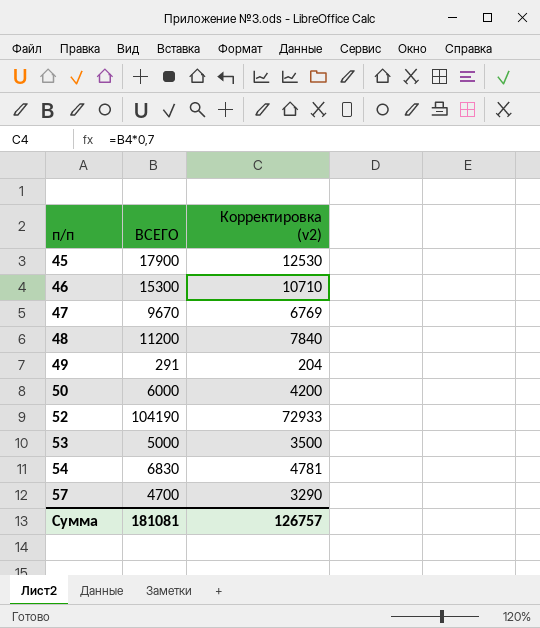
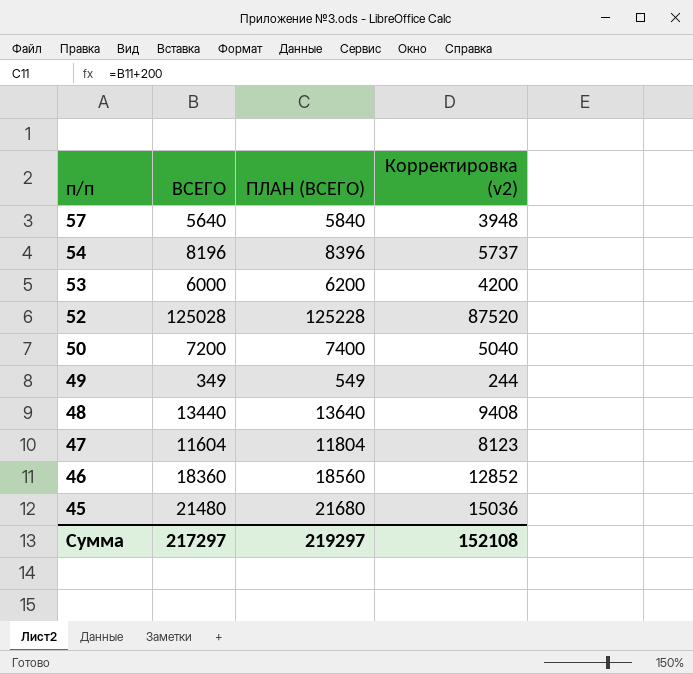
row order: п/п ascending -> п/п descending
column ПЛАН (ВСЕГО) | formula: none -> [ВСЕГО] + 200
57 | ВСЕГО: 4700 -> 5640
57 | Корректировка (v2): 3290 -> 3948
54 | ВСЕГО: 6830 -> 8196
54 | Корректировка (v2): 4781 -> 5737
53 | ВСЕГО: 5000 -> 6000
53 | Корректировка (v2): 3500 -> 4200
52 | ВСЕГО: 104190 -> 125028
52 | Корректировка (v2): 72933 -> 87520
50 | ВСЕГО: 6000 -> 7200
50 | Корректировка (v2): 4200 -> 5040
49 | ВСЕГО: 291 -> 349
49 | Корректировка (v2): 204 -> 244
48 | ВСЕГО: 11200 -> 13440
48 | Корректировка (v2): 7840 -> 9408
47 | ВСЕГО: 9670 -> 11604
47 | Корректировка (v2): 6769 -> 8123
46 | ВСЕГО: 15300 -> 18360
46 | Корректировка (v2): 10710 -> 12852
45 | ВСЕГО: 17900 -> 21480
45 | Корректировка (v2): 12530 -> 15036
Сумма | ВСЕГО: 181081 -> 217297
Сумма | Корректировка (v2): 126757 -> 152108

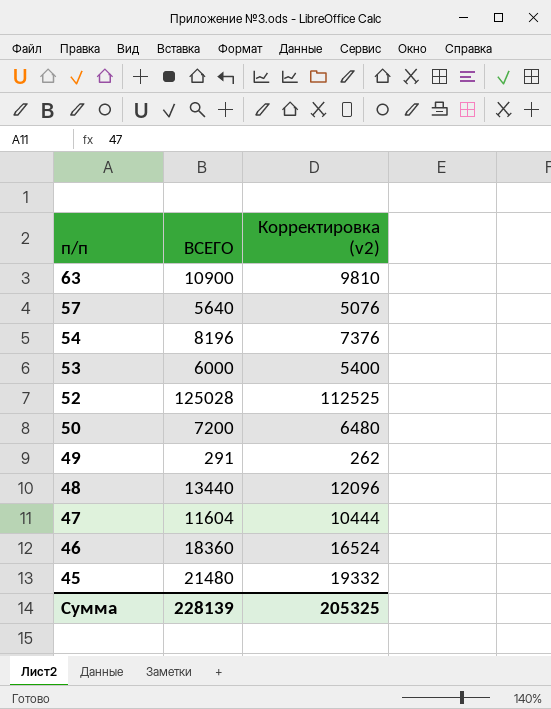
column ПЛАН (ВСЕГО) | formula: [ВСЕГО] + 200 -> none
column Корректировка (v2) | formula: [ВСЕГО] * 0,7 -> [ВСЕГО] * 0,9
row 63: none -> 10900 | 9810
49 | ВСЕГО: 349 -> 291
Сумма | ВСЕГО: 217297 -> 228139
Сумма | Корректировка (v2): 152108 -> 205325

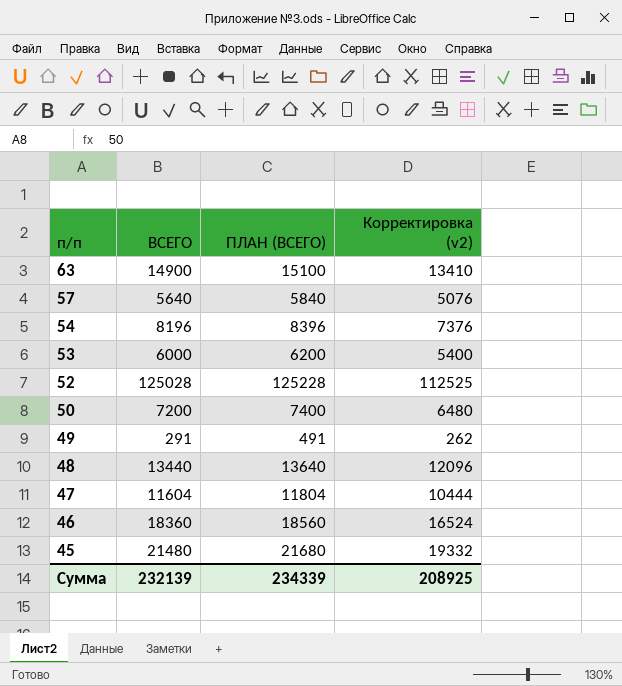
column ПЛАН (ВСЕГО) | formula: none -> [ВСЕГО] + 200
63 | ВСЕГО: 10900 -> 14900
63 | Корректировка (v2): 9810 -> 13410
Сумма | ВСЕГО: 228139 -> 232139
Сумма | Корректировка (v2): 205325 -> 208925

